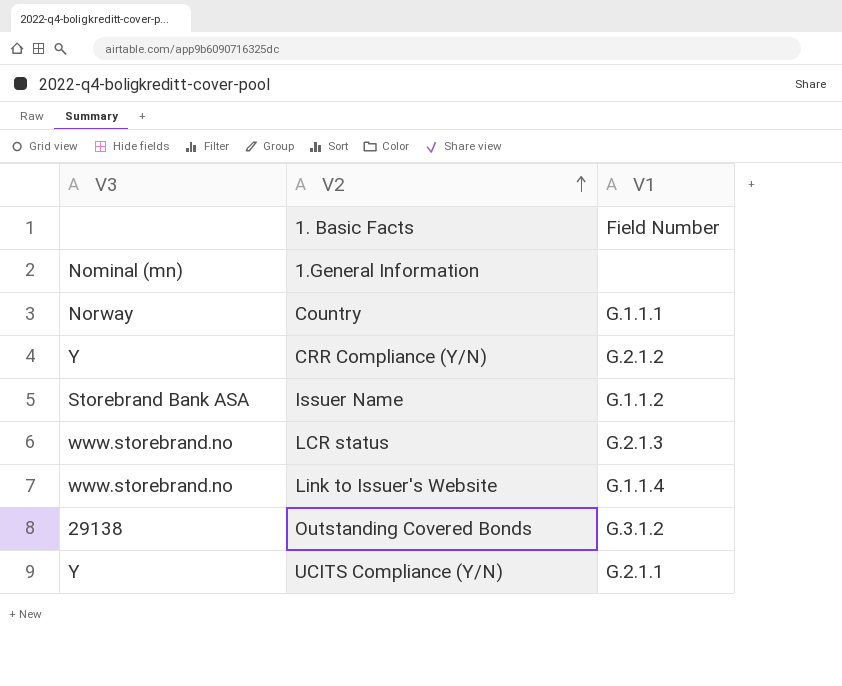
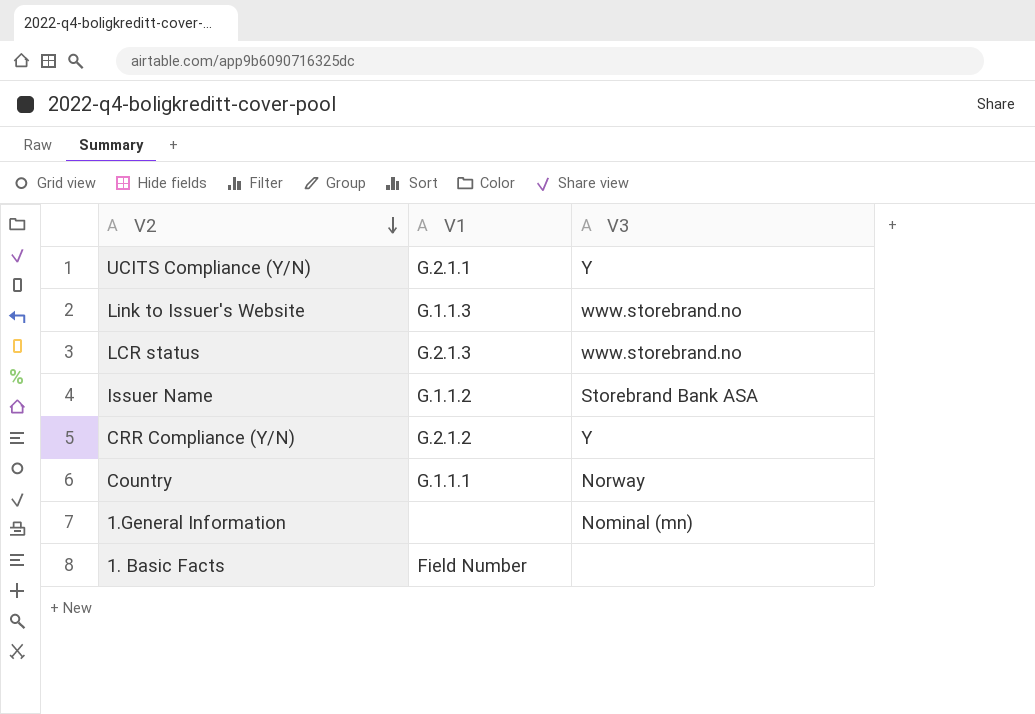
row order: V2 ascending -> V2 descending
column V3 | position: 1 -> 3
row Outstanding Covered Bonds: 29138 | G.3.1.2 -> none
Link to Issuer's Website | V1: G.1.1.4 -> G.1.1.3

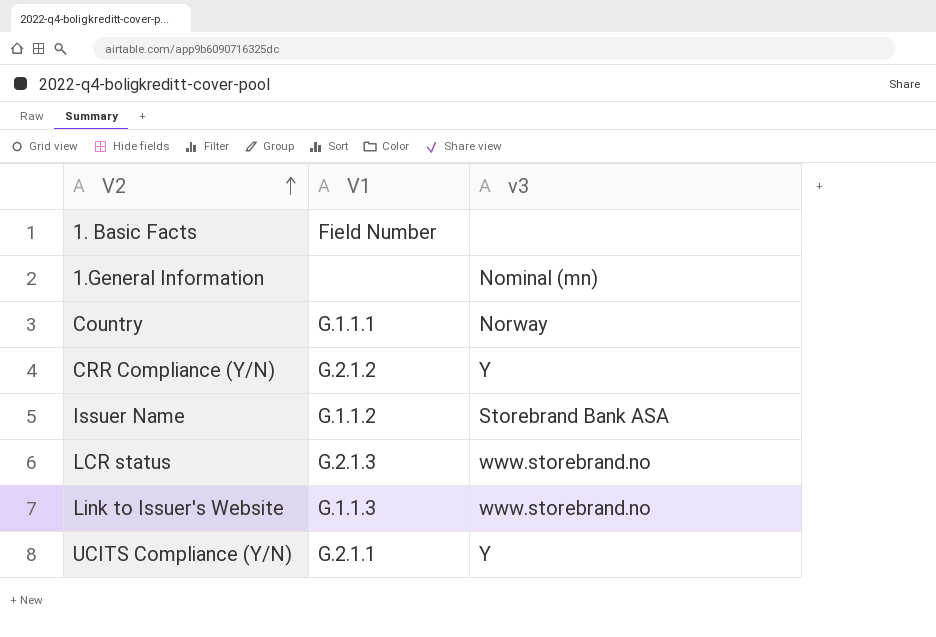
row order: V2 descending -> V2 ascending
column name: V3 -> v3

